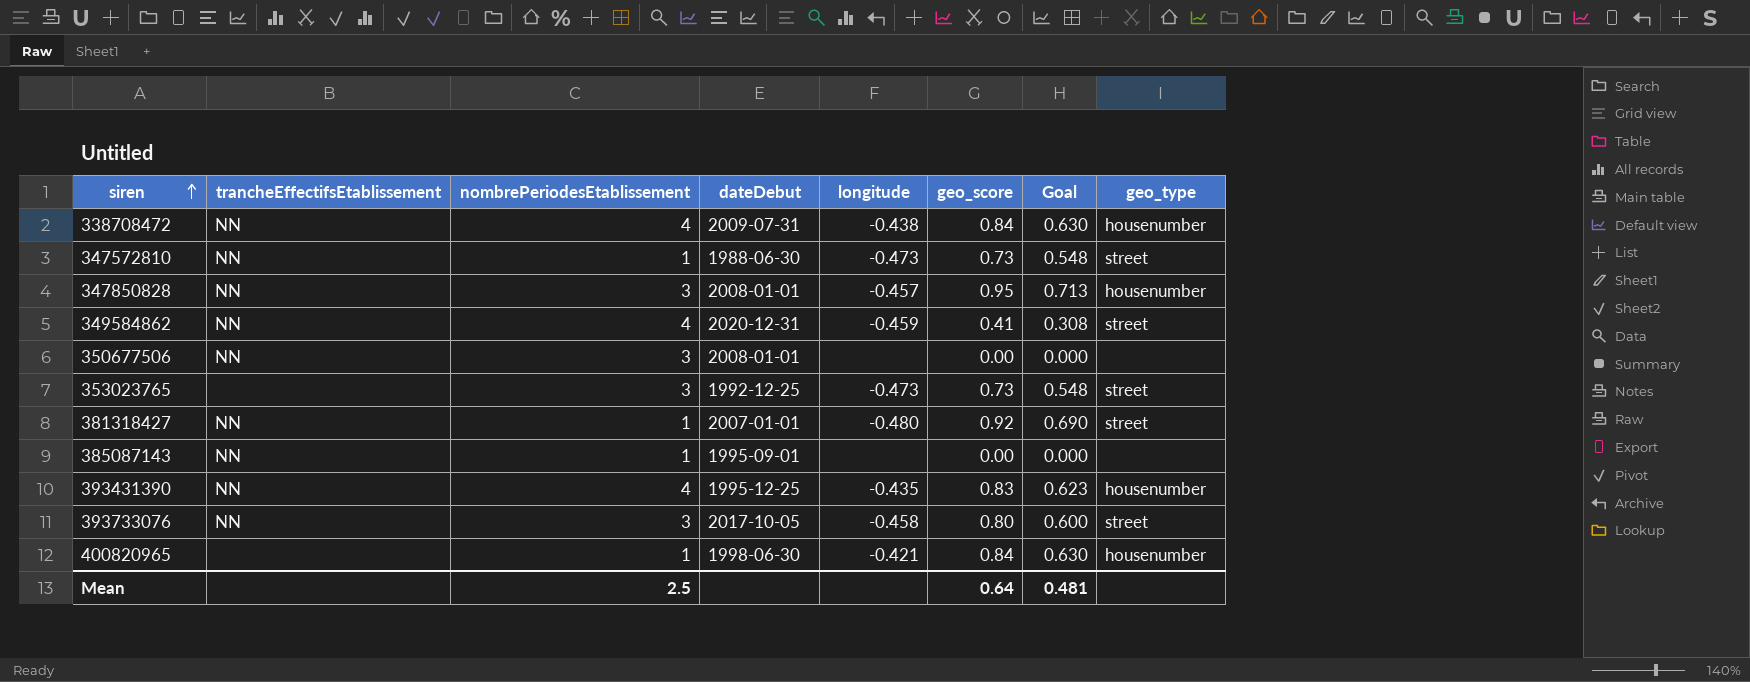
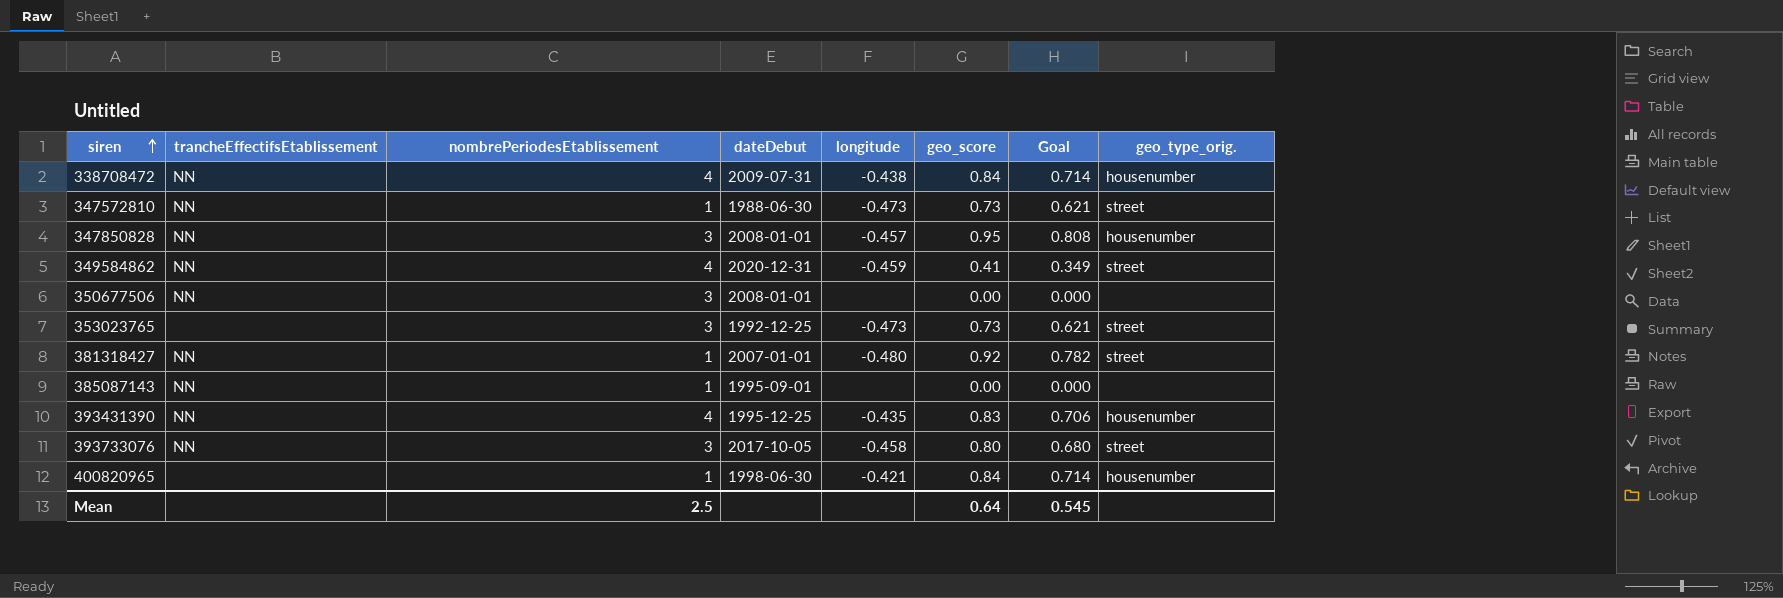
column Goal | formula: [geo_score] * 0.75 -> [geo_score] * 0.85
column name: geo_type -> geo_type_orig.
Mean | Goal: 0.481 -> 0.545

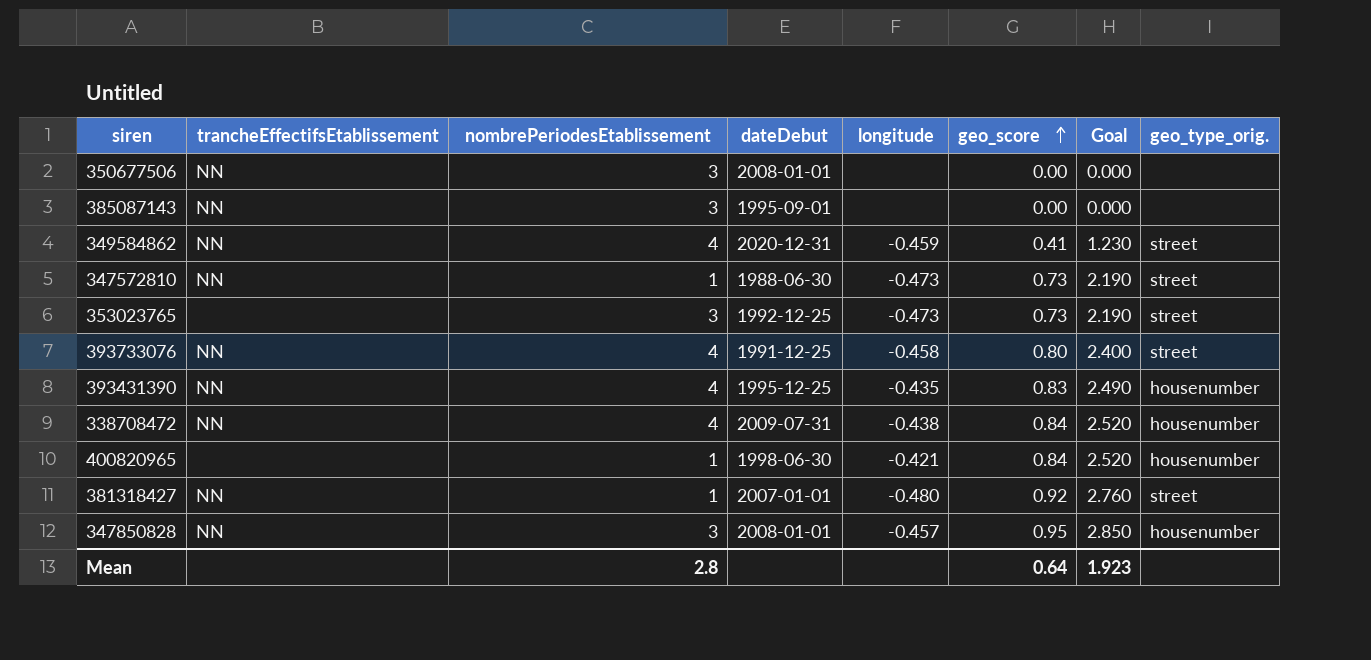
row order: siren ascending -> geo_score ascending
column Goal | formula: [geo_score] * 0.85 -> [geo_score] * 3
385087143 | nombrePeriodesEtablissement: 1 -> 3
393733076 | nombrePeriodesEtablissement: 3 -> 4
393733076 | dateDebut: 2017-10-05 -> 1991-12-25
Mean | nombrePeriodesEtablissement: 2.5 -> 2.8
Mean | Goal: 0.545 -> 1.923

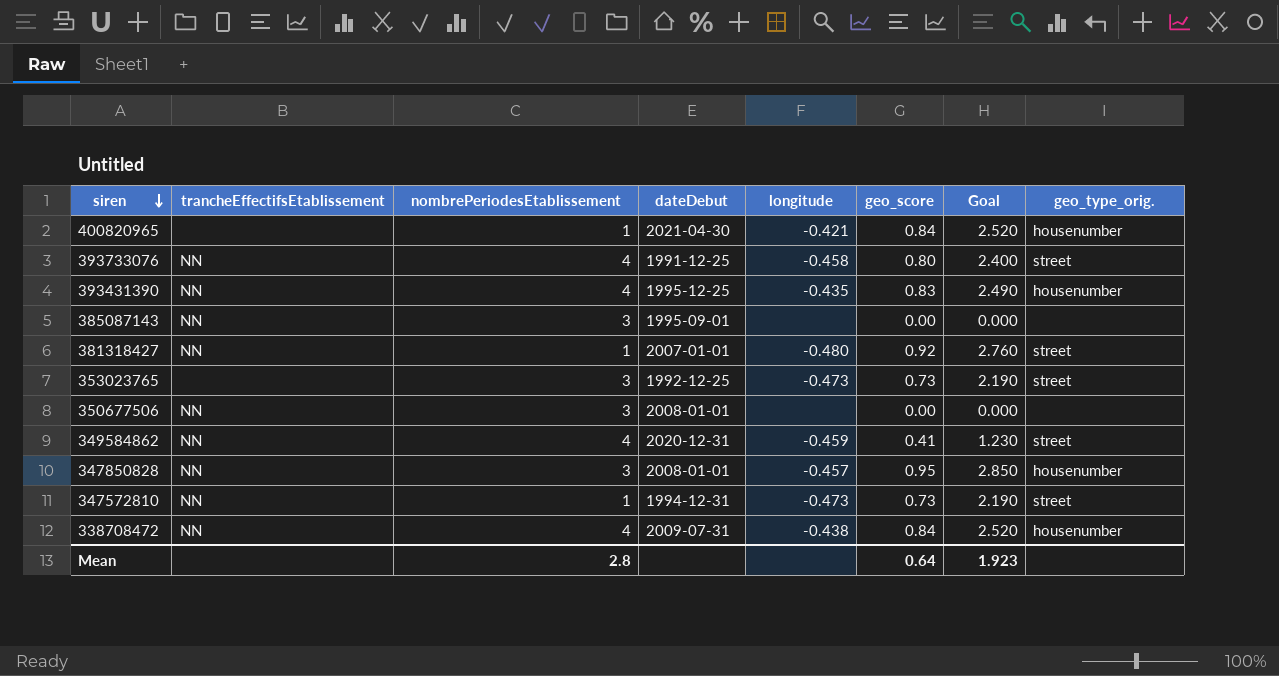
row order: geo_score ascending -> siren descending
400820965 | dateDebut: 1998-06-30 -> 2021-04-30
347572810 | dateDebut: 1988-06-30 -> 1994-12-31

